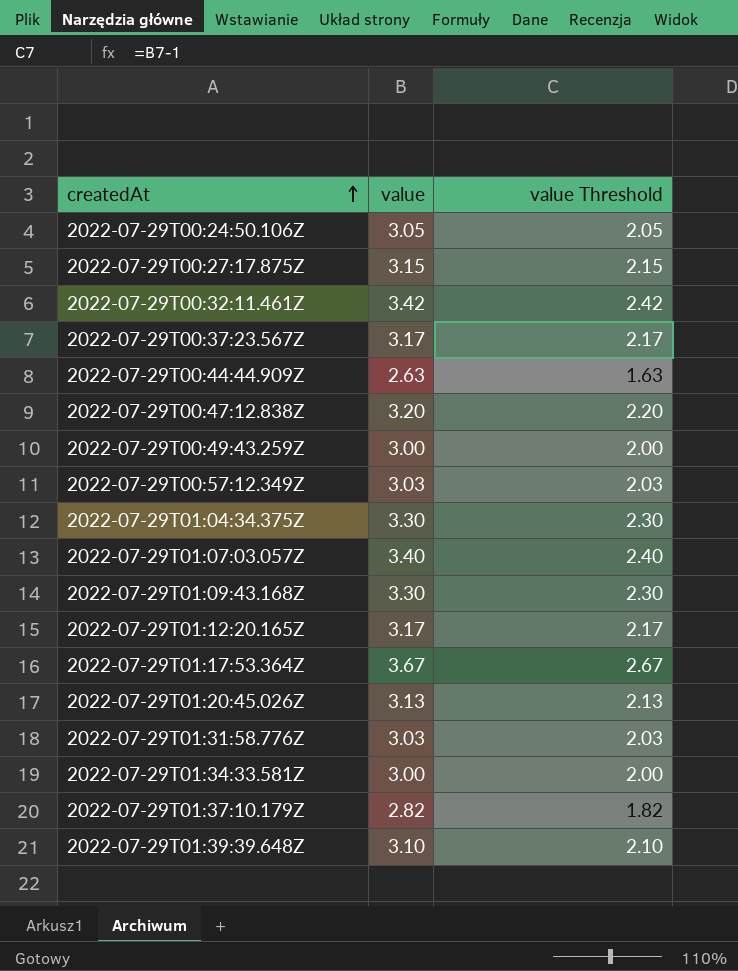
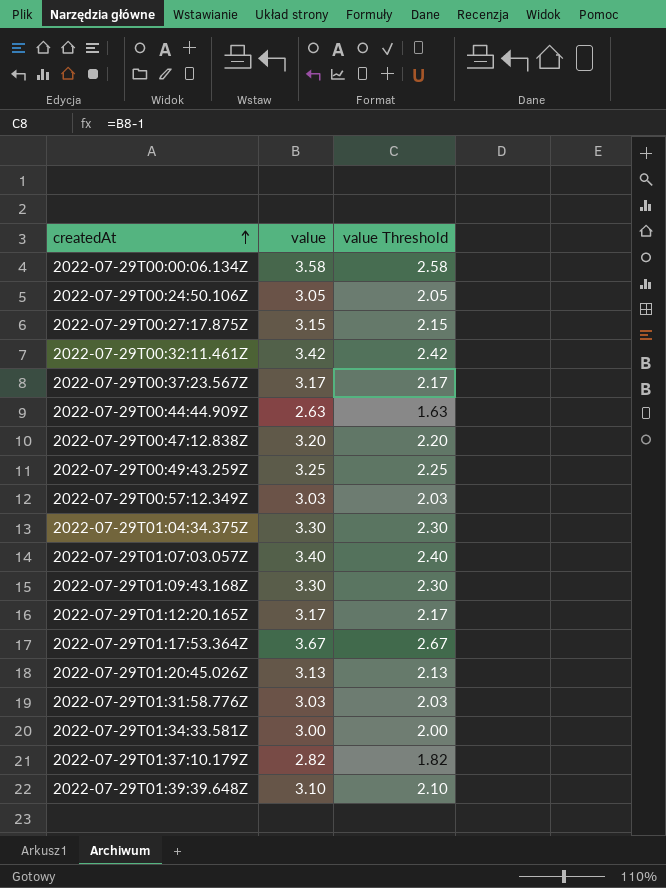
row 2022-07-29T00:00:06.134Z: none -> 3.58 | 2.58
2022-07-29T00:49:43.259Z | value: 3.00 -> 3.25
2022-07-29T00:49:43.259Z | value Threshold: 2.00 -> 2.25

